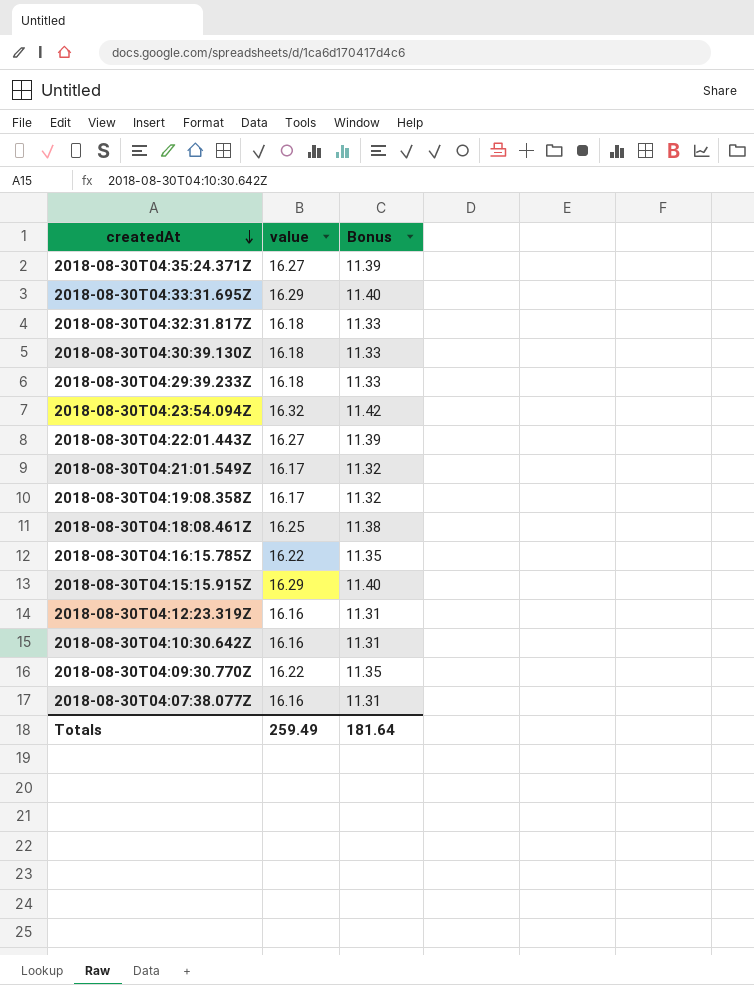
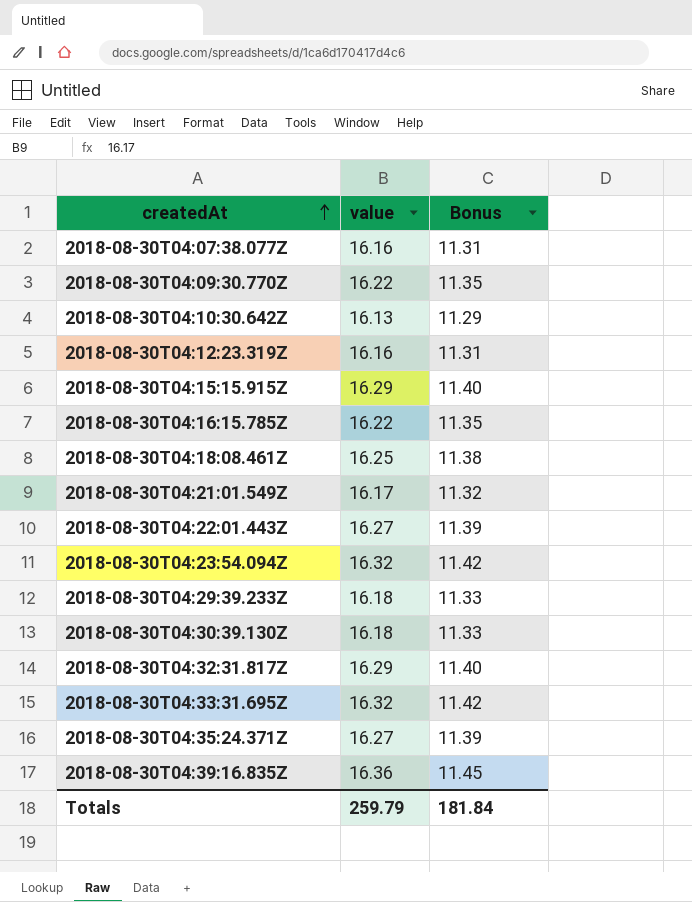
row order: createdAt descending -> createdAt ascending
row 2018-08-30T04:19:08.358Z: 16.17 | 11.32 -> none
2018-08-30T04:10:30.642Z | value: 16.16 -> 16.13
2018-08-30T04:10:30.642Z | Bonus: 11.31 -> 11.29
2018-08-30T04:32:31.817Z | value: 16.18 -> 16.29
2018-08-30T04:32:31.817Z | Bonus: 11.33 -> 11.40
2018-08-30T04:33:31.695Z | value: 16.29 -> 16.32
2018-08-30T04:33:31.695Z | Bonus: 11.40 -> 11.42
row 2018-08-30T04:39:16.835Z: none -> 16.36 | 11.45
Totals | value: 259.49 -> 259.79
Totals | Bonus: 181.64 -> 181.84

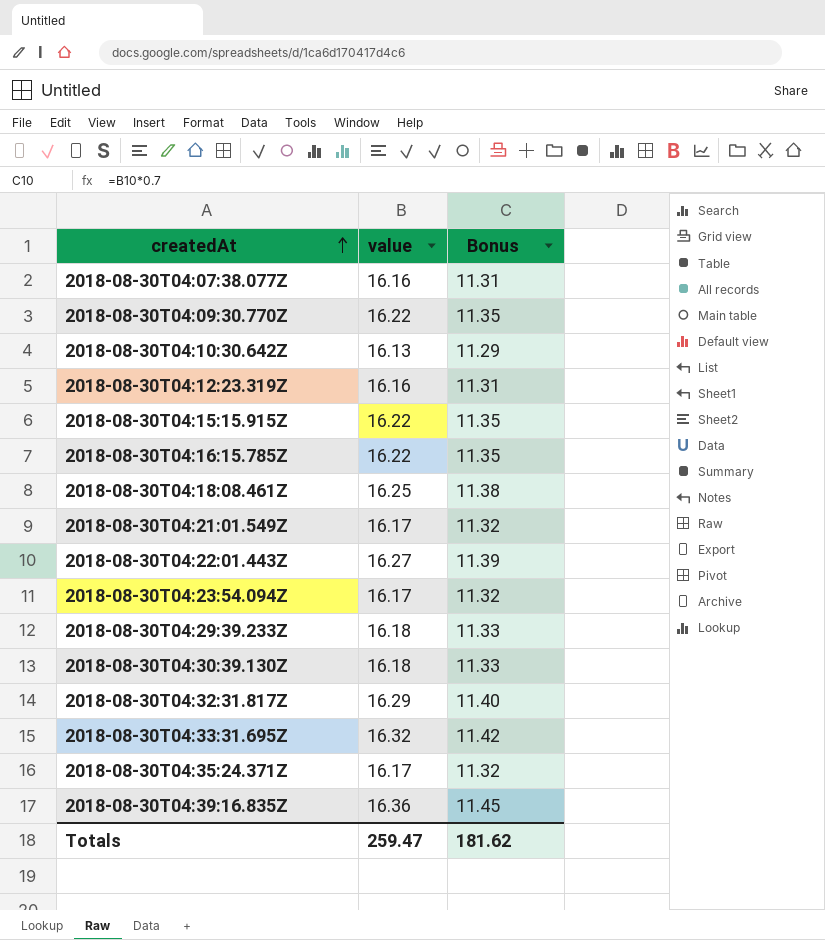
2018-08-30T04:15:15.915Z | value: 16.29 -> 16.22
2018-08-30T04:15:15.915Z | Bonus: 11.40 -> 11.35
2018-08-30T04:23:54.094Z | value: 16.32 -> 16.17
2018-08-30T04:23:54.094Z | Bonus: 11.42 -> 11.32
2018-08-30T04:35:24.371Z | value: 16.27 -> 16.17
2018-08-30T04:35:24.371Z | Bonus: 11.39 -> 11.32
Totals | value: 259.79 -> 259.47
Totals | Bonus: 181.84 -> 181.62

